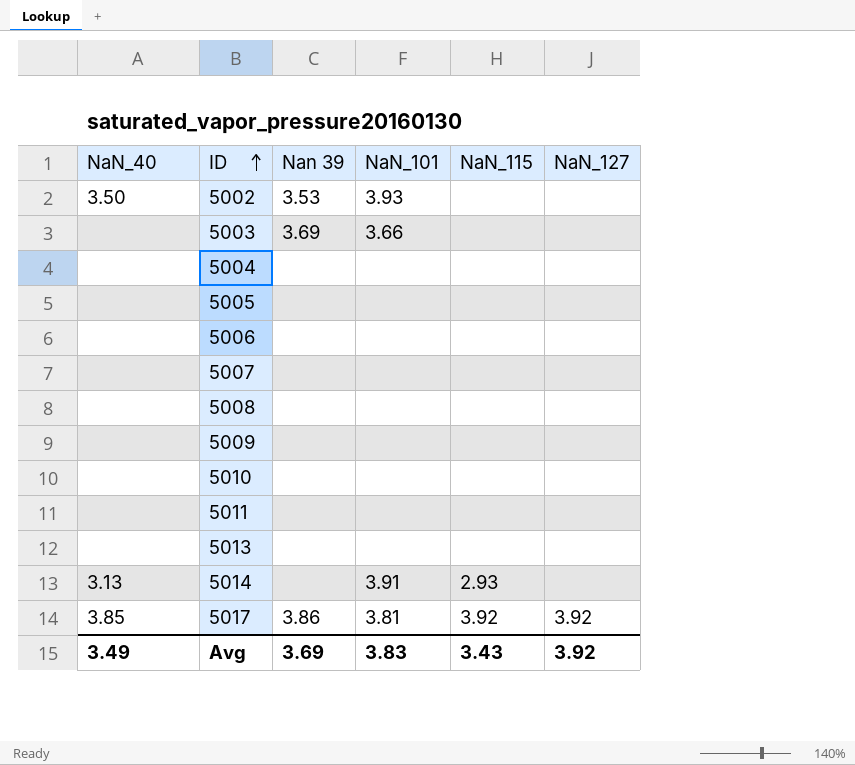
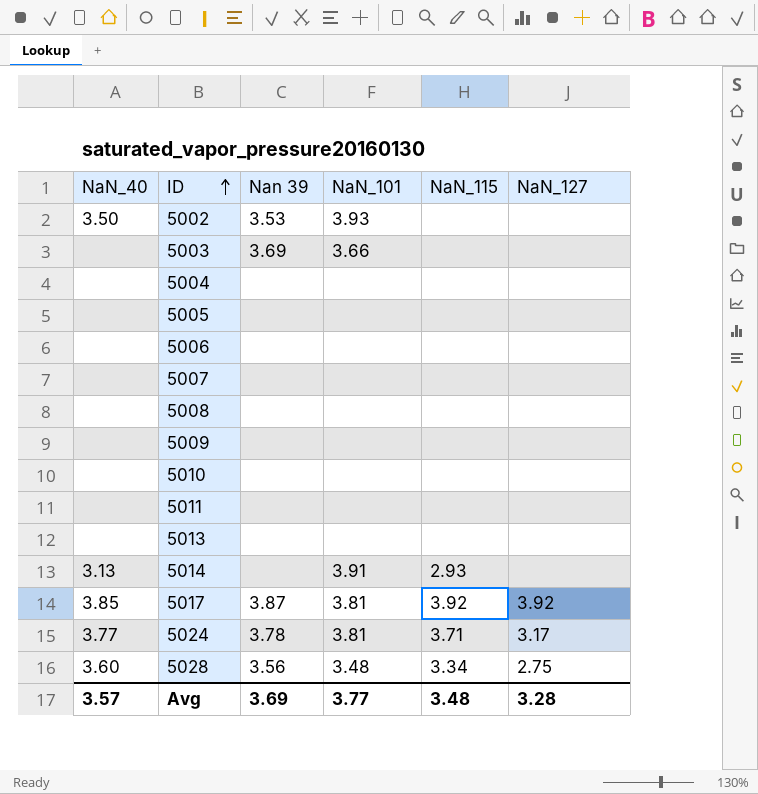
5017 | Nan 39: 3.86 -> 3.87
row 5024: none -> 3.77 | 3.78 | 3.81 | 3.71 | 3.17
row 5028: none -> 3.60 | 3.56 | 3.48 | 3.34 | 2.75
Avg | NaN_40: 3.49 -> 3.57
Avg | NaN_101: 3.83 -> 3.77
Avg | NaN_115: 3.43 -> 3.48
Avg | NaN_127: 3.92 -> 3.28

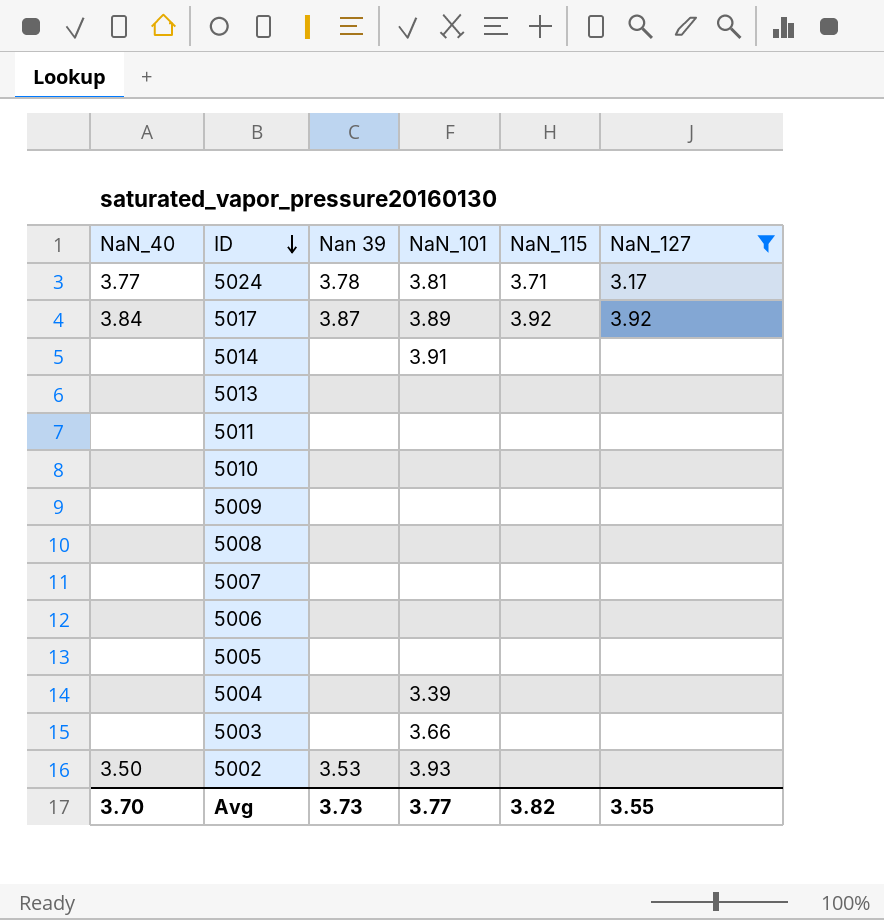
filter: none -> NaN_127 != 2.75
row order: ID ascending -> ID descending
5017 | NaN_40: 3.85 -> 3.84
5017 | NaN_101: 3.81 -> 3.89
5014 | NaN_40: 3.13 -> none
5014 | NaN_115: 2.93 -> none
5004 | NaN_101: none -> 3.39
5003 | Nan 39: 3.69 -> none
Avg | NaN_40: 3.57 -> 3.70
Avg | Nan 39: 3.69 -> 3.73
Avg | NaN_115: 3.48 -> 3.82
Avg | NaN_127: 3.28 -> 3.55

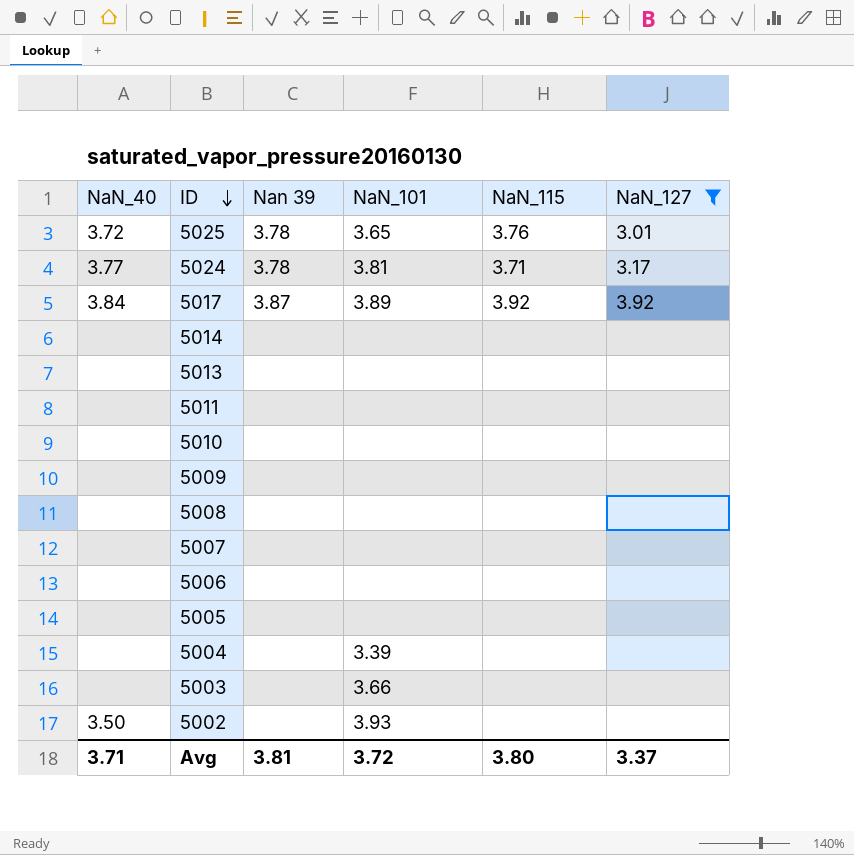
row 5025: none -> 3.72 | 3.78 | 3.65 | 3.76 | 3.01
5014 | NaN_101: 3.91 -> none
5002 | Nan 39: 3.53 -> none
Avg | NaN_40: 3.70 -> 3.71
Avg | Nan 39: 3.73 -> 3.81
Avg | NaN_101: 3.77 -> 3.72
Avg | NaN_115: 3.82 -> 3.80
Avg | NaN_127: 3.55 -> 3.37

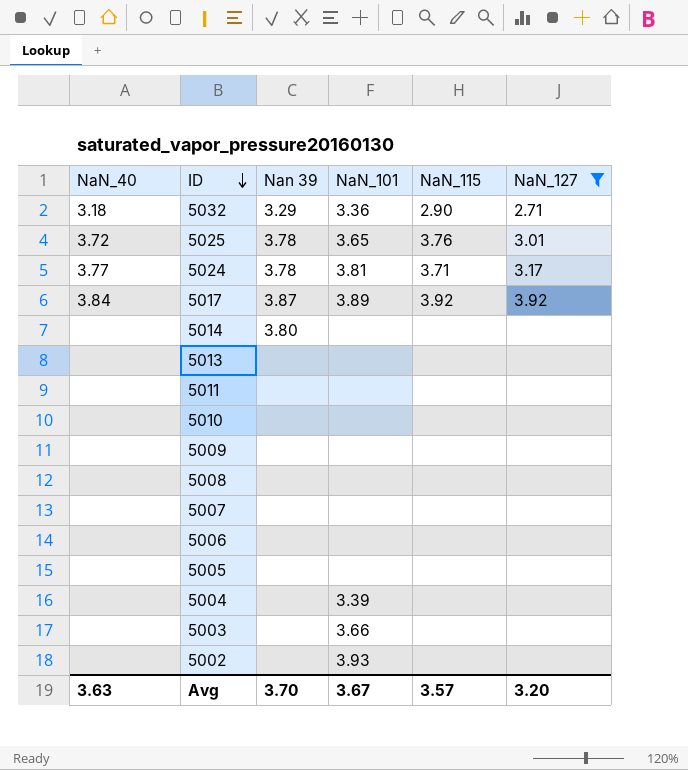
row 5032: none -> 3.18 | 3.29 | 3.36 | 2.90 | 2.71
5014 | Nan 39: none -> 3.80
5002 | NaN_40: 3.50 -> none
Avg | NaN_40: 3.71 -> 3.63
Avg | Nan 39: 3.81 -> 3.70
Avg | NaN_101: 3.72 -> 3.67
Avg | NaN_115: 3.80 -> 3.57
Avg | NaN_127: 3.37 -> 3.20

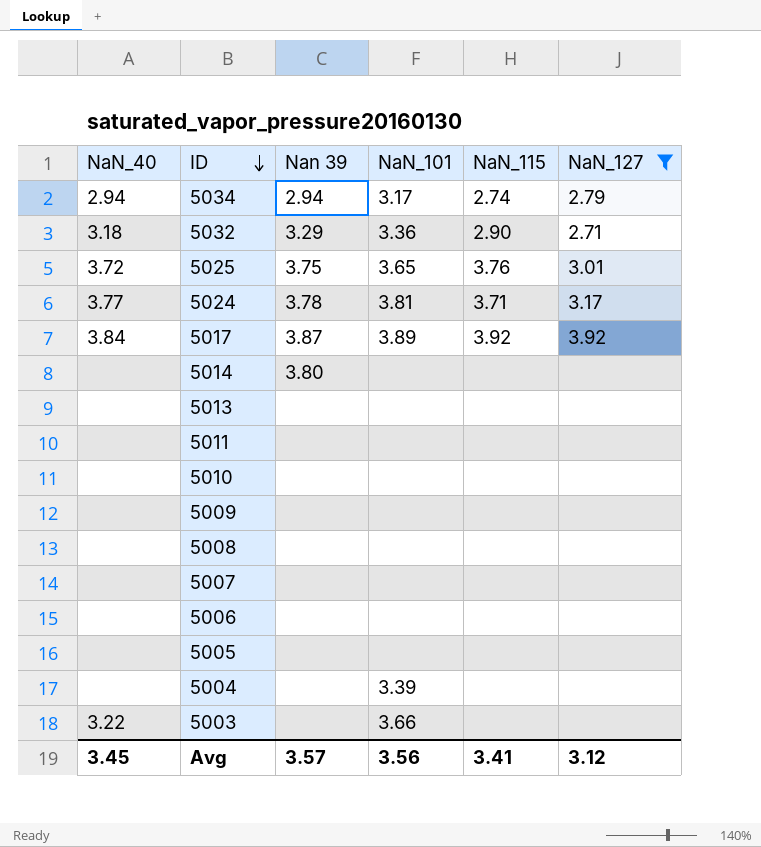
row 5002: none | none | 3.93 | none | none -> none
row 5034: none -> 2.94 | 2.94 | 3.17 | 2.74 | 2.79
5025 | Nan 39: 3.78 -> 3.75
5003 | NaN_40: none -> 3.22
Avg | NaN_40: 3.63 -> 3.45
Avg | Nan 39: 3.70 -> 3.57
Avg | NaN_101: 3.67 -> 3.56
Avg | NaN_115: 3.57 -> 3.41
Avg | NaN_127: 3.20 -> 3.12

